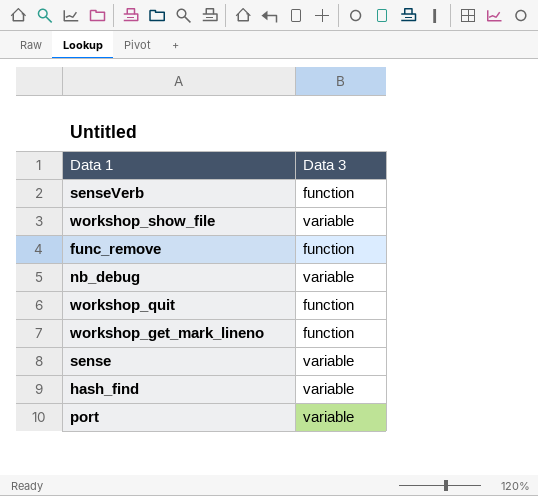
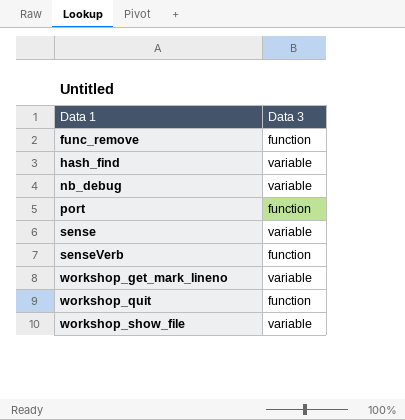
row order: none -> Data 1 ascending
port | Data 3: variable -> function
workshop_get_mark_lineno | Data 3: function -> variable

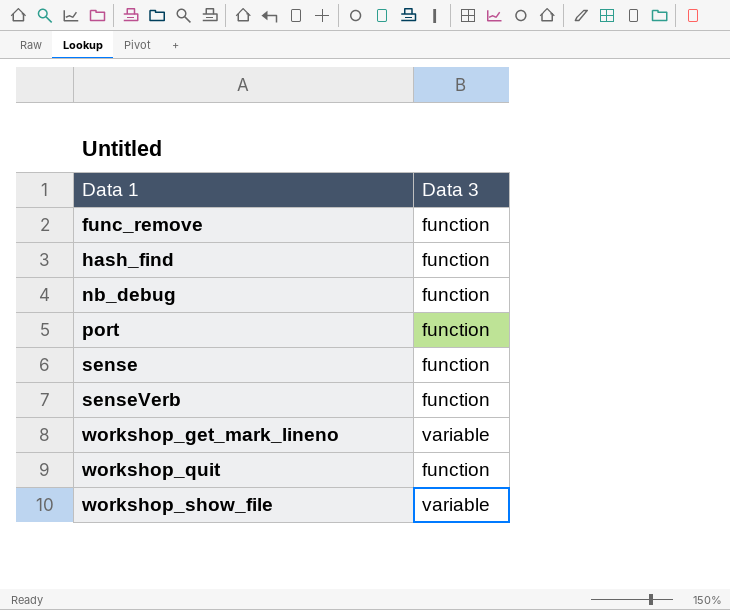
hash_find | Data 3: variable -> function
nb_debug | Data 3: variable -> function
sense | Data 3: variable -> function

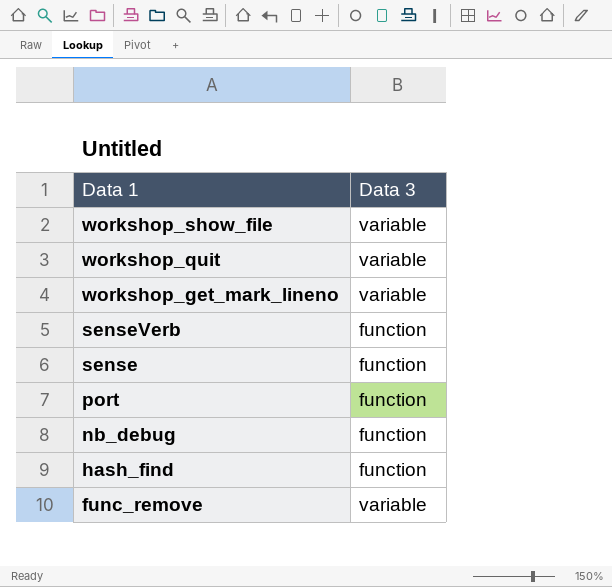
row order: Data 1 ascending -> Data 1 descending
workshop_quit | Data 3: function -> variable
func_remove | Data 3: function -> variable

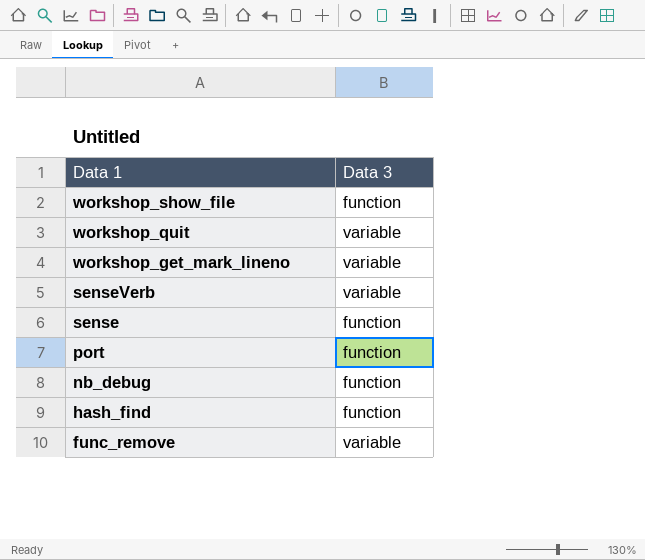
workshop_show_file | Data 3: variable -> function
senseVerb | Data 3: function -> variable

